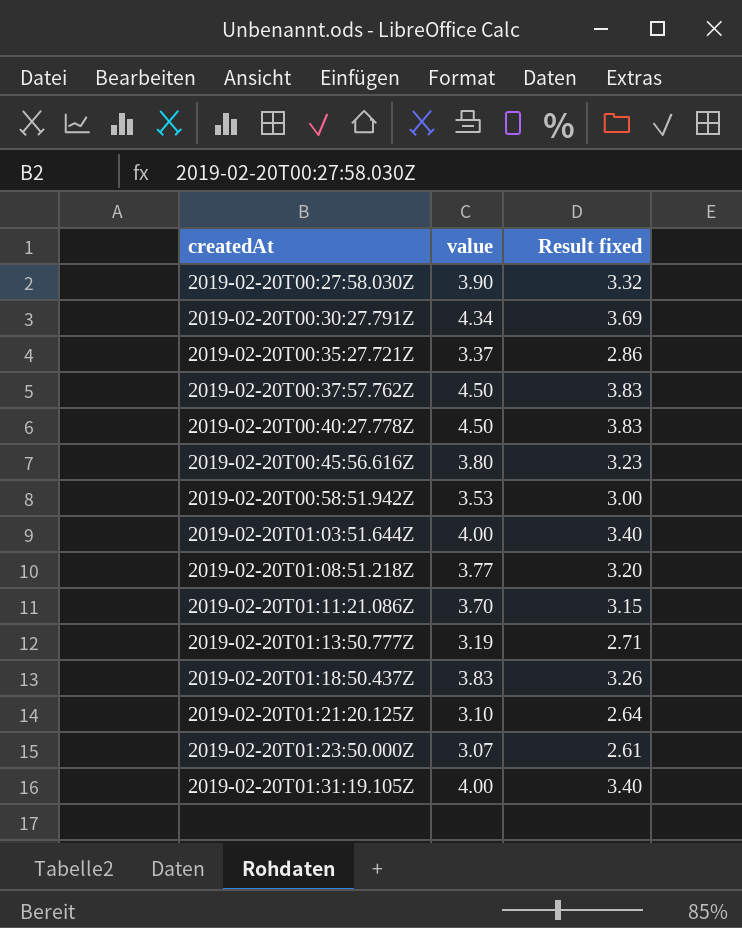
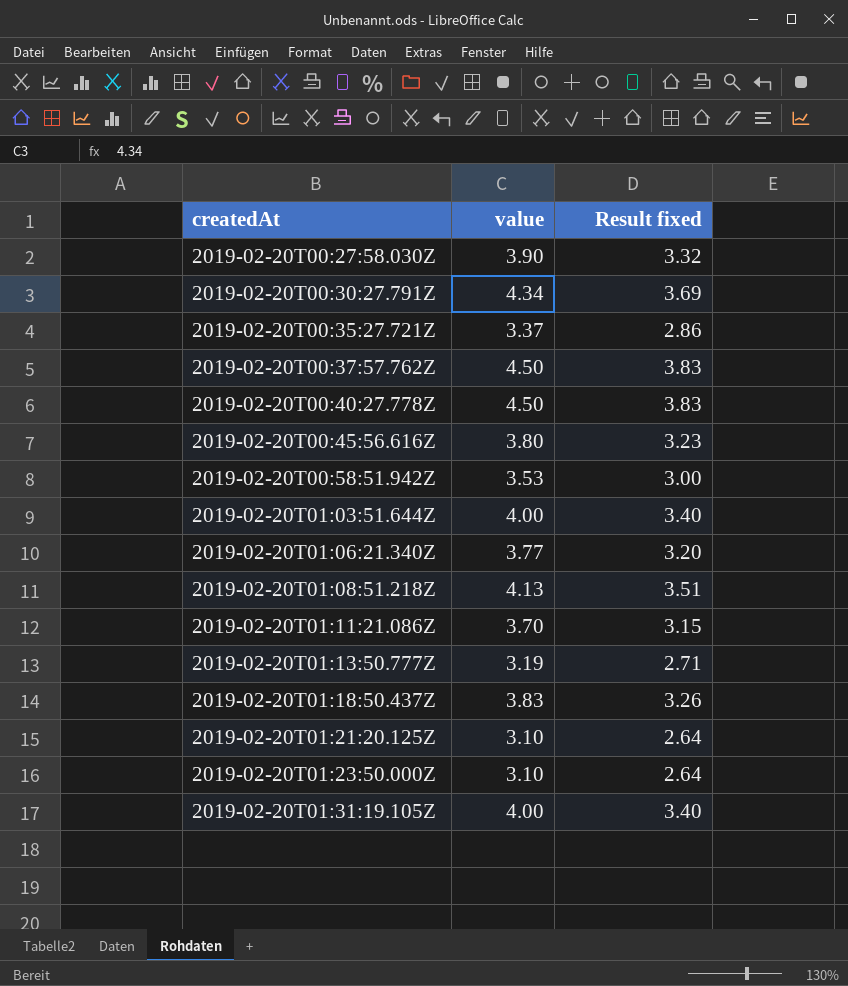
row 2019-02-20T01:06:21.340Z: none -> 3.77 | 3.20
2019-02-20T01:08:51.218Z | value: 3.77 -> 4.13
2019-02-20T01:08:51.218Z | Result fixed: 3.20 -> 3.51
2019-02-20T01:23:50.000Z | value: 3.07 -> 3.10
2019-02-20T01:23:50.000Z | Result fixed: 2.61 -> 2.64

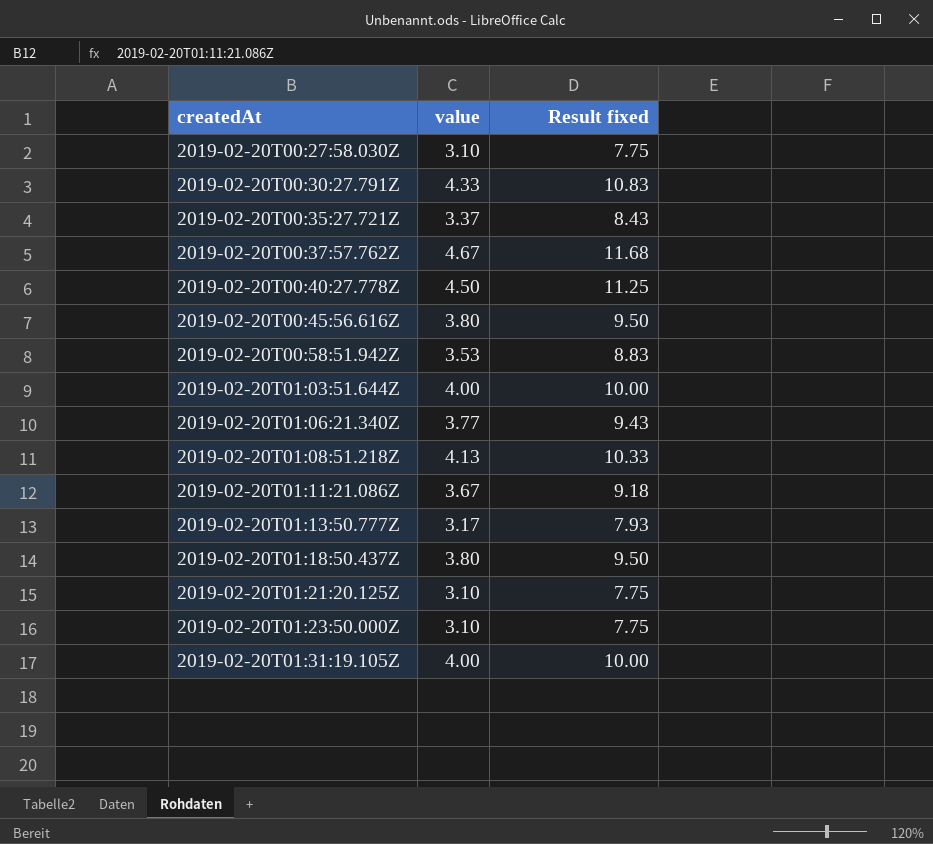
column Result fixed | formula: [value] * 0.85 -> [value] * 2.5
2019-02-20T00:27:58.030Z | value: 3.90 -> 3.10
2019-02-20T00:30:27.791Z | value: 4.34 -> 4.33
2019-02-20T00:37:57.762Z | value: 4.50 -> 4.67
2019-02-20T01:11:21.086Z | value: 3.70 -> 3.67
2019-02-20T01:13:50.777Z | value: 3.19 -> 3.17
2019-02-20T01:18:50.437Z | value: 3.83 -> 3.80

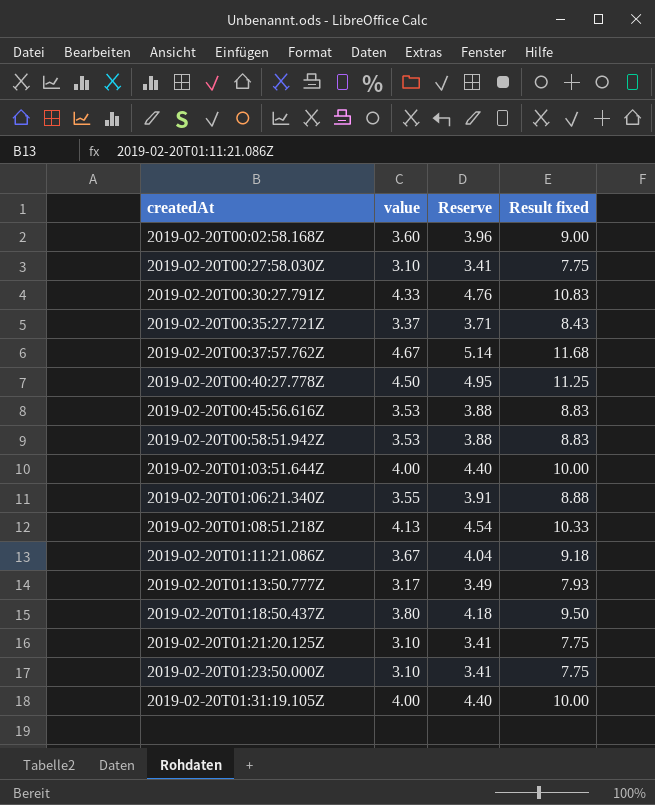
column Reserve | formula: none -> [value] * 1.1
row 2019-02-20T00:02:58.168Z: none -> 3.60 | 3.96 | 9.00
2019-02-20T00:45:56.616Z | value: 3.80 -> 3.53
2019-02-20T00:45:56.616Z | Result fixed: 9.50 -> 8.83
2019-02-20T01:06:21.340Z | value: 3.77 -> 3.55
2019-02-20T01:06:21.340Z | Result fixed: 9.43 -> 8.88

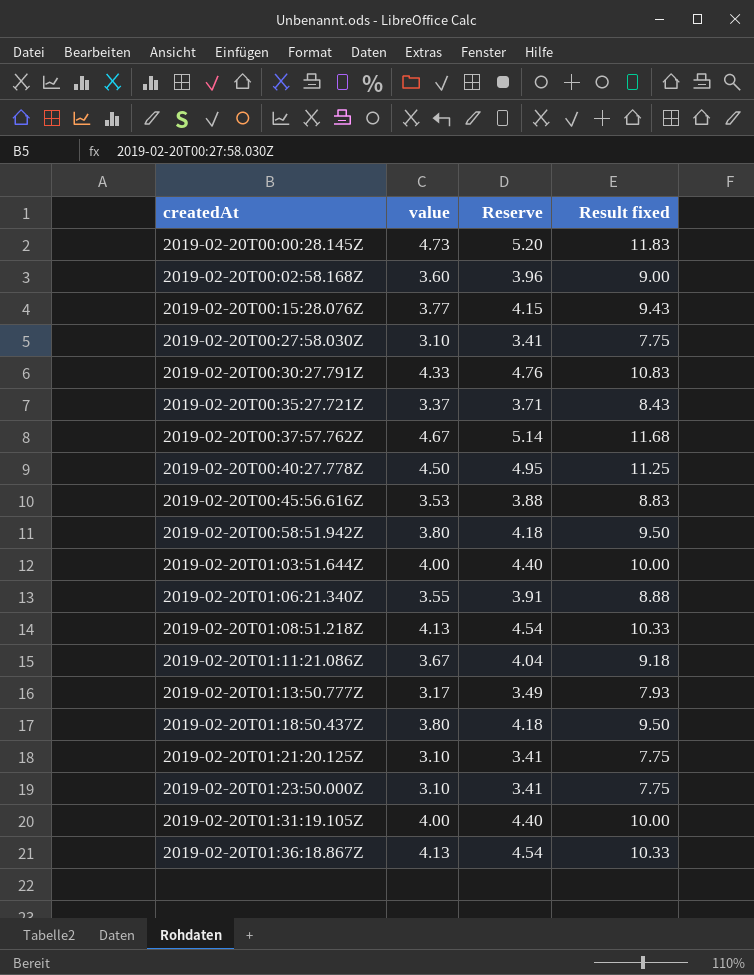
row 2019-02-20T00:00:28.145Z: none -> 4.73 | 5.20 | 11.83
row 2019-02-20T00:15:28.076Z: none -> 3.77 | 4.15 | 9.43
2019-02-20T00:58:51.942Z | value: 3.53 -> 3.80
2019-02-20T00:58:51.942Z | Reserve: 3.88 -> 4.18
2019-02-20T00:58:51.942Z | Result fixed: 8.83 -> 9.50
row 2019-02-20T01:36:18.867Z: none -> 4.13 | 4.54 | 10.33

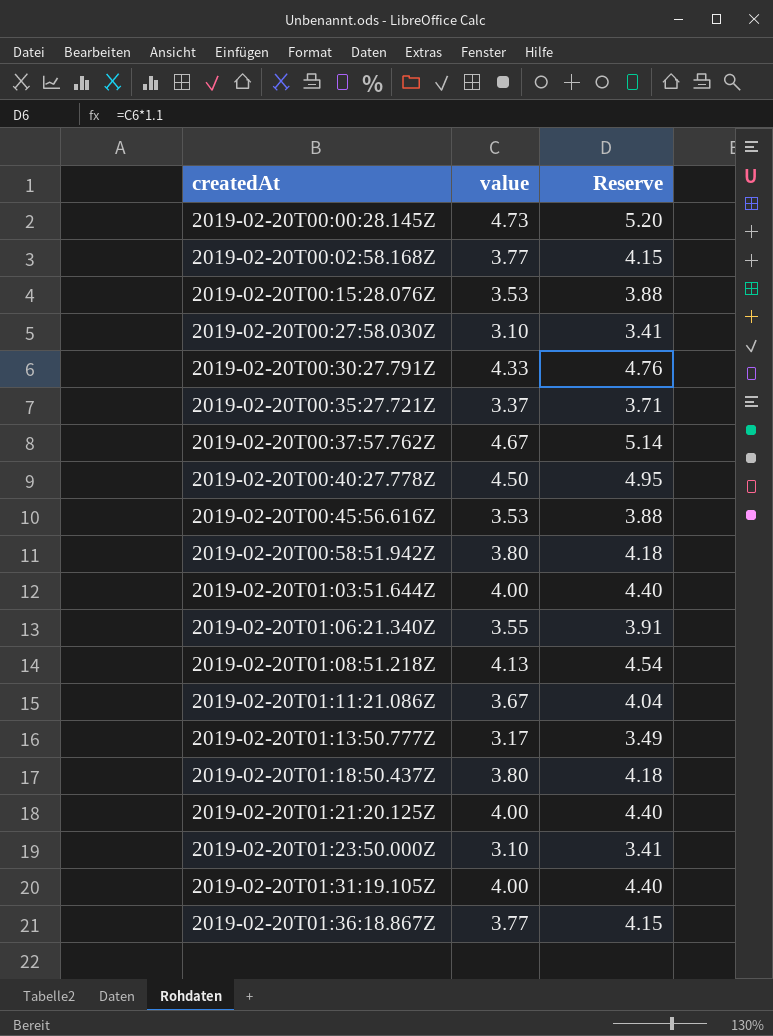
column Result fixed | formula: [value] * 2.5 -> none
2019-02-20T00:02:58.168Z | value: 3.60 -> 3.77
2019-02-20T00:02:58.168Z | Reserve: 3.96 -> 4.15
2019-02-20T00:15:28.076Z | value: 3.77 -> 3.53
2019-02-20T00:15:28.076Z | Reserve: 4.15 -> 3.88
2019-02-20T01:21:20.125Z | value: 3.10 -> 4.00
2019-02-20T01:21:20.125Z | Reserve: 3.41 -> 4.40
2019-02-20T01:36:18.867Z | value: 4.13 -> 3.77
2019-02-20T01:36:18.867Z | Reserve: 4.54 -> 4.15

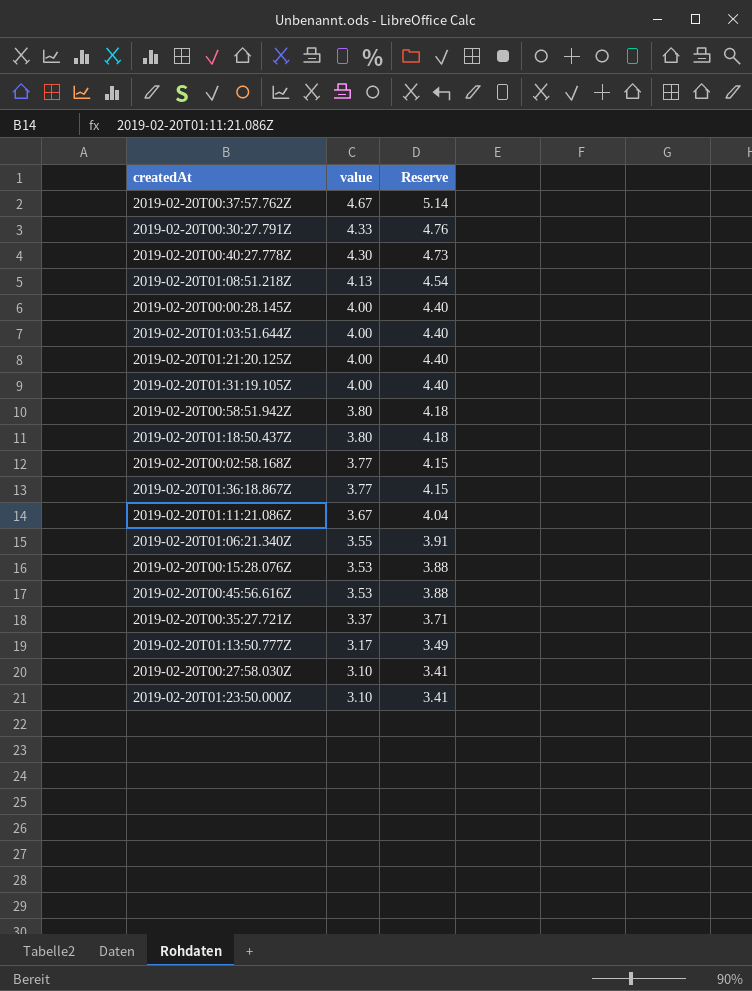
row order: createdAt ascending -> value descending
2019-02-20T00:40:27.778Z | value: 4.50 -> 4.30
2019-02-20T00:40:27.778Z | Reserve: 4.95 -> 4.73
2019-02-20T00:00:28.145Z | value: 4.73 -> 4.00
2019-02-20T00:00:28.145Z | Reserve: 5.20 -> 4.40

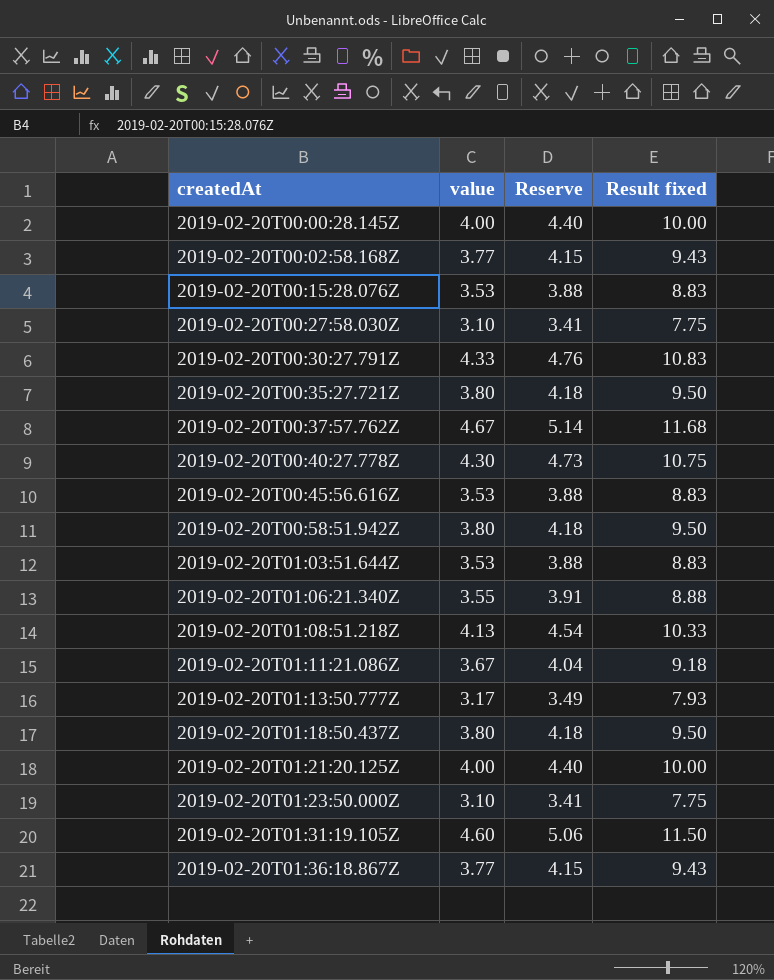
row order: value descending -> createdAt ascending
column Result fixed | formula: none -> [value] * 2.5
2019-02-20T00:35:27.721Z | value: 3.37 -> 3.80
2019-02-20T00:35:27.721Z | Reserve: 3.71 -> 4.18
2019-02-20T01:03:51.644Z | value: 4.00 -> 3.53
2019-02-20T01:03:51.644Z | Reserve: 4.40 -> 3.88
2019-02-20T01:31:19.105Z | value: 4.00 -> 4.60
2019-02-20T01:31:19.105Z | Reserve: 4.40 -> 5.06

